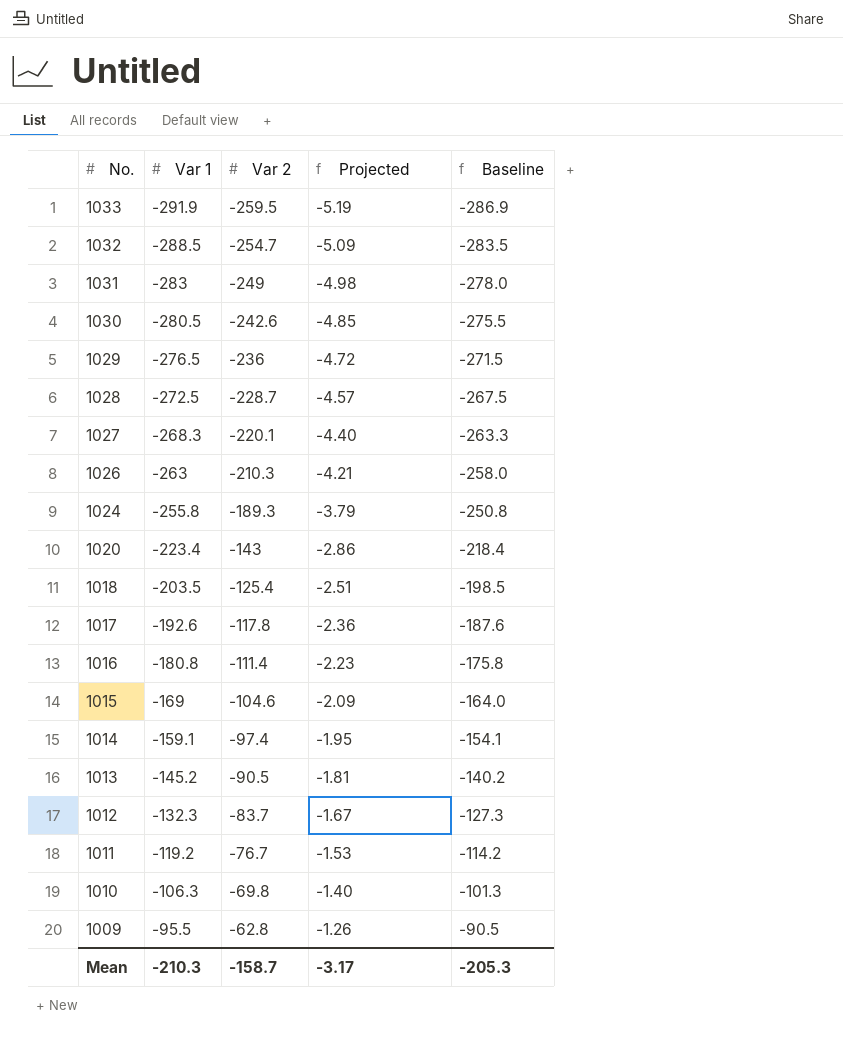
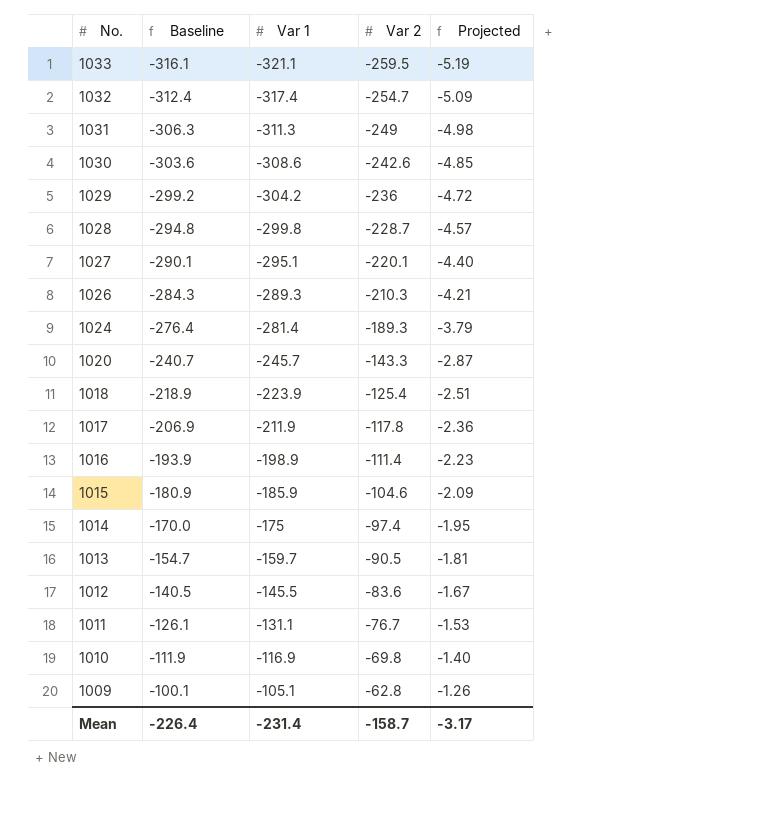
column Baseline | position: 5 -> 2
1033 | Baseline: -286.9 -> -316.1
1033 | Var 1: -291.9 -> -321.1
1032 | Baseline: -283.5 -> -312.4
1032 | Var 1: -288.5 -> -317.4
1031 | Baseline: -278.0 -> -306.3
1031 | Var 1: -283 -> -311.3
1030 | Baseline: -275.5 -> -303.6
1030 | Var 1: -280.5 -> -308.6
1029 | Baseline: -271.5 -> -299.2
1029 | Var 1: -276.5 -> -304.2
1028 | Baseline: -267.5 -> -294.8
1028 | Var 1: -272.5 -> -299.8
1027 | Baseline: -263.3 -> -290.1
1027 | Var 1: -268.3 -> -295.1
1026 | Baseline: -258.0 -> -284.3
1026 | Var 1: -263 -> -289.3
1024 | Baseline: -250.8 -> -276.4
1024 | Var 1: -255.8 -> -281.4
1020 | Baseline: -218.4 -> -240.7
1020 | Var 1: -223.4 -> -245.7
1020 | Var 2: -143 -> -143.3
1020 | Projected: -2.86 -> -2.87
1018 | Baseline: -198.5 -> -218.9
1018 | Var 1: -203.5 -> -223.9
1017 | Baseline: -187.6 -> -206.9
1017 | Var 1: -192.6 -> -211.9
1016 | Baseline: -175.8 -> -193.9
1016 | Var 1: -180.8 -> -198.9
1015 | Baseline: -164.0 -> -180.9
1015 | Var 1: -169 -> -185.9
1014 | Baseline: -154.1 -> -170.0
1014 | Var 1: -159.1 -> -175
1013 | Baseline: -140.2 -> -154.7
1013 | Var 1: -145.2 -> -159.7
1012 | Baseline: -127.3 -> -140.5
1012 | Var 1: -132.3 -> -145.5
1012 | Var 2: -83.7 -> -83.6
1011 | Baseline: -114.2 -> -126.1
1011 | Var 1: -119.2 -> -131.1
1010 | Baseline: -101.3 -> -111.9
1010 | Var 1: -106.3 -> -116.9
1009 | Baseline: -90.5 -> -100.1
1009 | Var 1: -95.5 -> -105.1
Mean | Baseline: -205.3 -> -226.4
Mean | Var 1: -210.3 -> -231.4

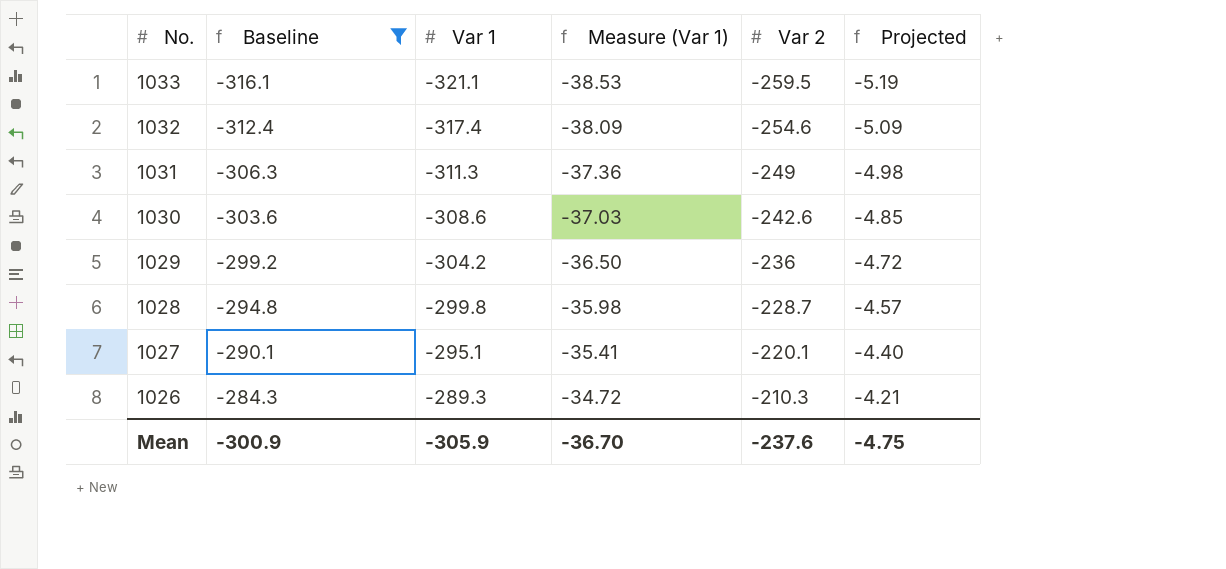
filter: none -> Baseline <= -284.3
column Measure (Var 1) | formula: none -> [Var 1] * 0.12
1032 | Var 2: -254.7 -> -254.6
Mean | Baseline: -226.4 -> -300.9
Mean | Var 1: -231.4 -> -305.9
Mean | Var 2: -158.7 -> -237.6
Mean | Projected: -3.17 -> -4.75

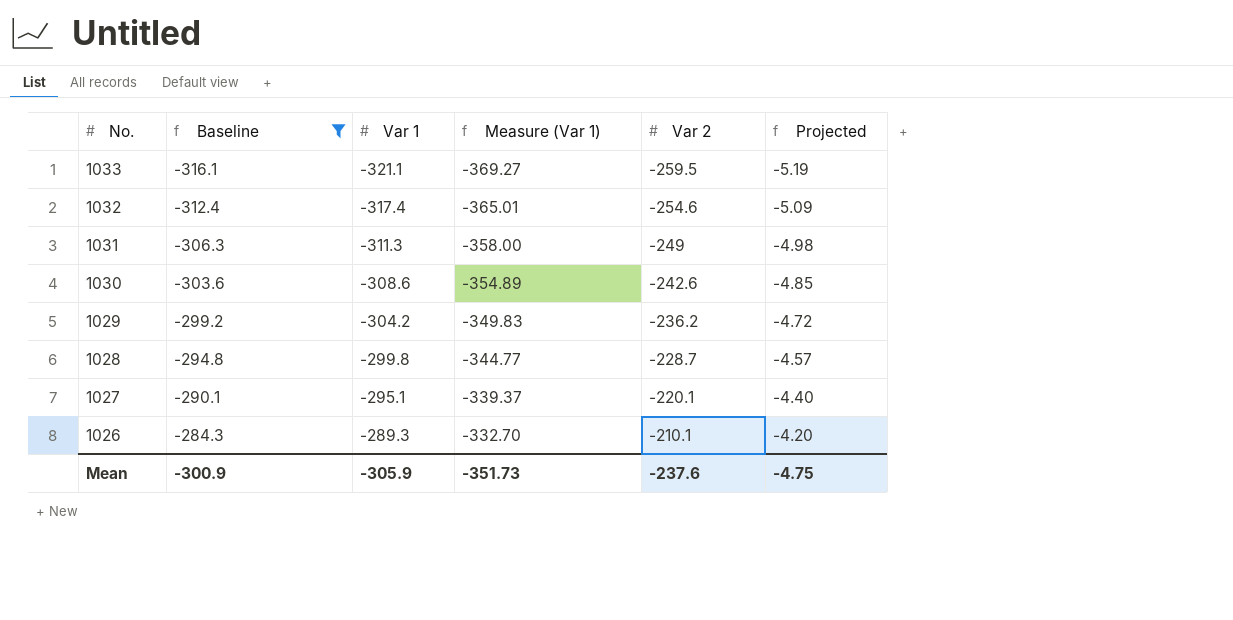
column Measure (Var 1) | formula: [Var 1] * 0.12 -> [Var 1] * 1.15
1029 | Var 2: -236 -> -236.2
1026 | Var 2: -210.3 -> -210.1
1026 | Projected: -4.21 -> -4.20
Mean | Measure (Var 1): -36.70 -> -351.73

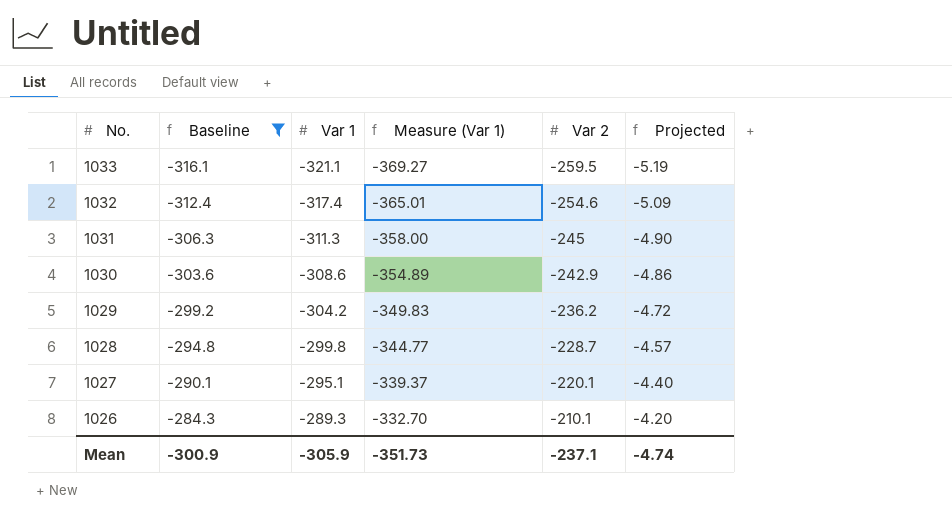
1031 | Var 2: -249 -> -245
1031 | Projected: -4.98 -> -4.90
1030 | Var 2: -242.6 -> -242.9
1030 | Projected: -4.85 -> -4.86
Mean | Var 2: -237.6 -> -237.1
Mean | Projected: -4.75 -> -4.74

